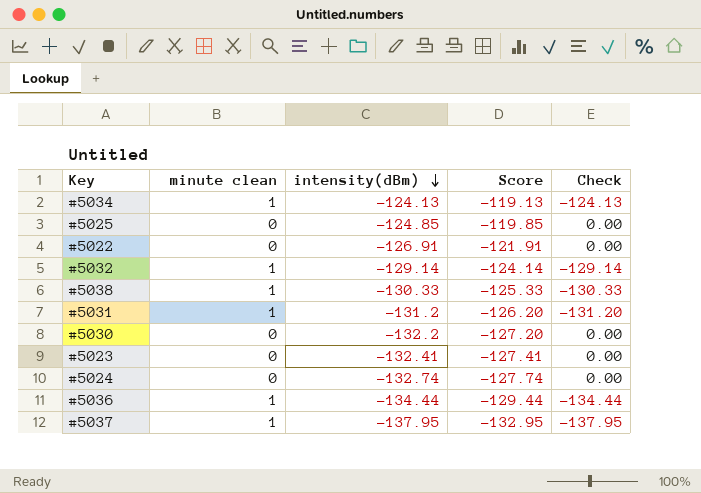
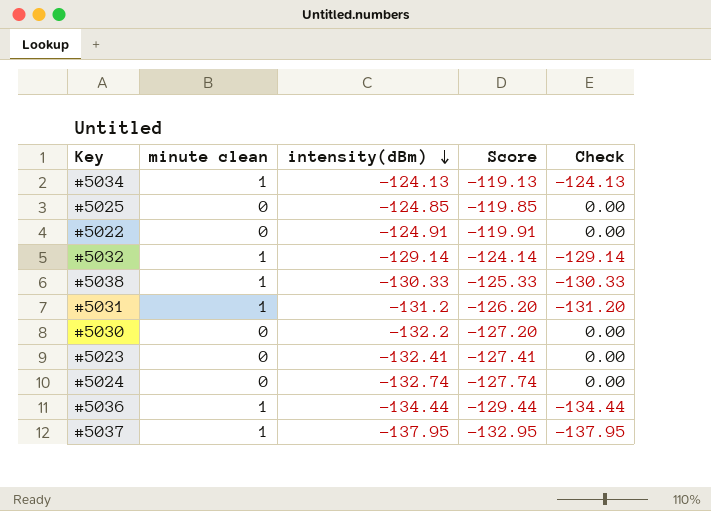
#5022 | intensity(dBm): -126.91 -> -124.91
#5022 | Score: -121.91 -> -119.91

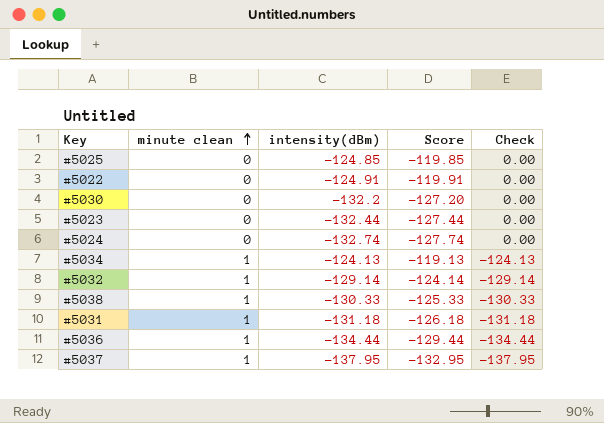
row order: intensity(dBm) descending -> minute clean ascending
#5023 | intensity(dBm): -132.41 -> -132.44
#5023 | Score: -127.41 -> -127.44
#5031 | intensity(dBm): -131.2 -> -131.18
#5031 | Score: -126.20 -> -126.18
#5031 | Check: -131.20 -> -131.18

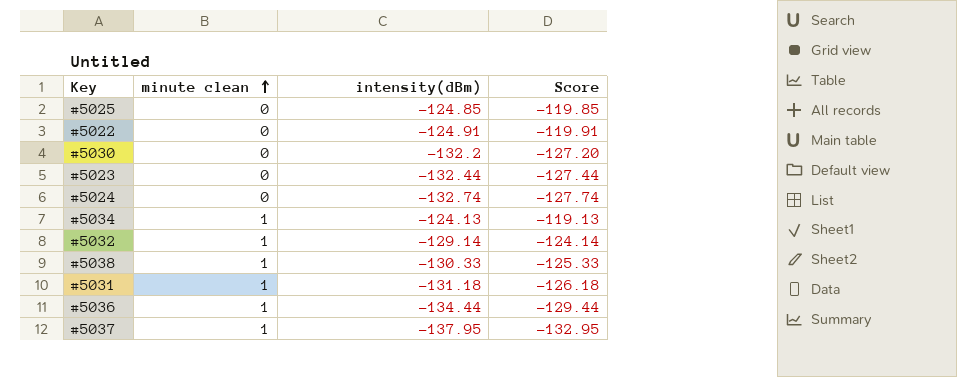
column Check | formula: [minute clean] * [intensity(dBm)] -> none

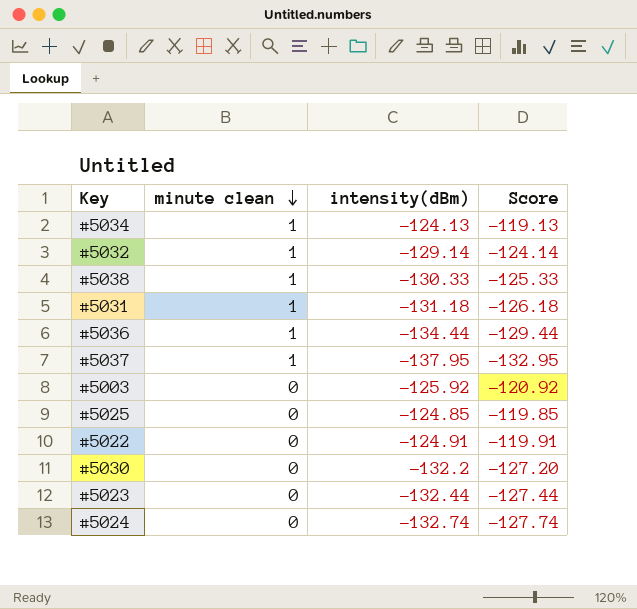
row order: minute clean ascending -> minute clean descending
row #5003: none -> 0 | -125.92 | -120.92

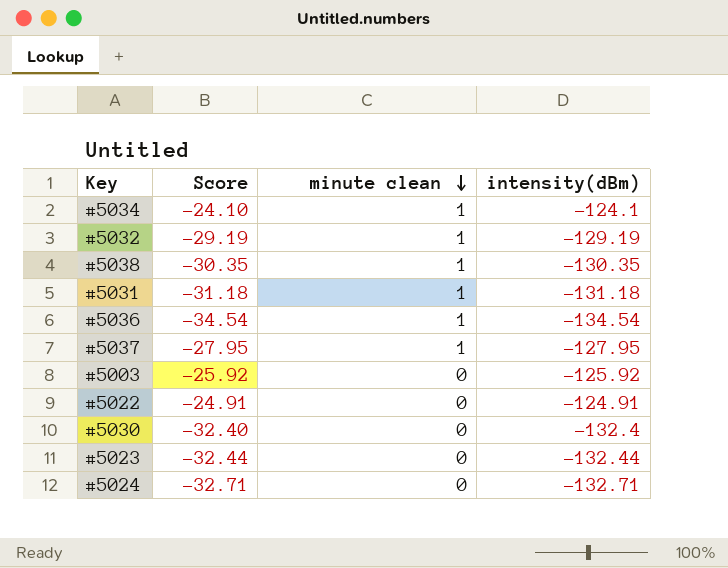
column Score | formula: [intensity(dBm)] + 5 -> [intensity(dBm)] + 100
column Score | position: 4 -> 2
row #5025: 0 | -124.85 | -119.85 -> none
#5034 | intensity(dBm): -124.13 -> -124.1
#5032 | intensity(dBm): -129.14 -> -129.19
#5038 | intensity(dBm): -130.33 -> -130.35
#5036 | intensity(dBm): -134.44 -> -134.54
#5037 | intensity(dBm): -137.95 -> -127.95
#5030 | intensity(dBm): -132.2 -> -132.4
#5024 | intensity(dBm): -132.74 -> -132.71

